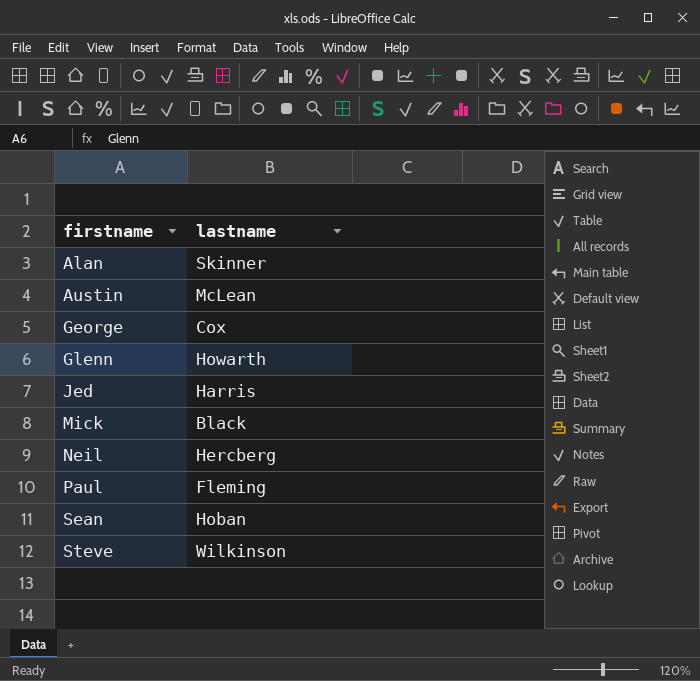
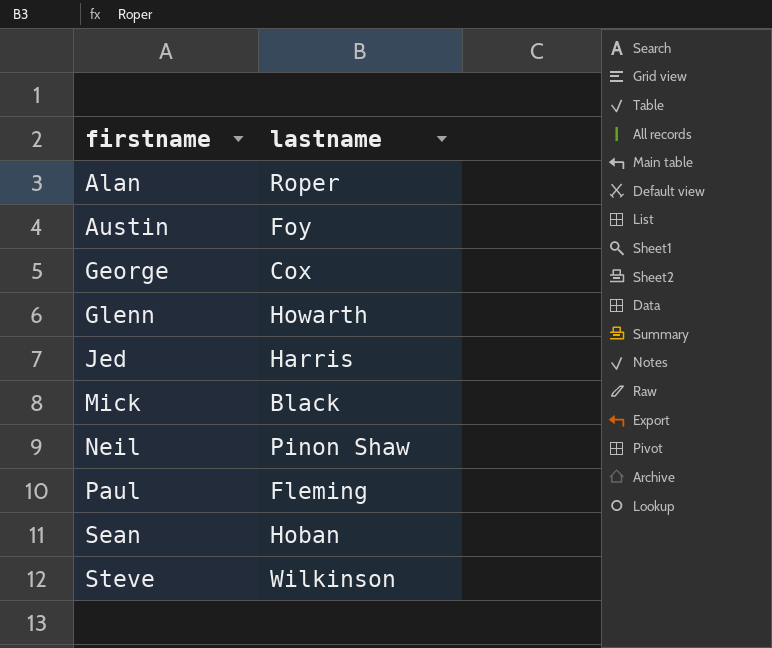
Alan | lastname: Skinner -> Roper
Austin | lastname: McLean -> Foy
Neil | lastname: Hercberg -> Pinon Shaw

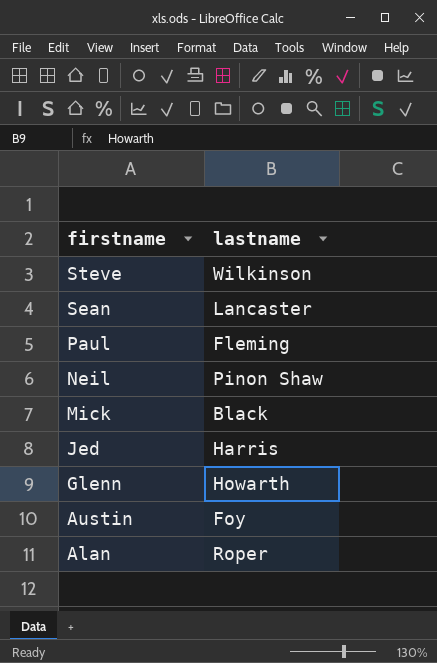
row order: firstname ascending -> firstname descending
row George: Cox -> none
Sean | lastname: Hoban -> Lancaster

